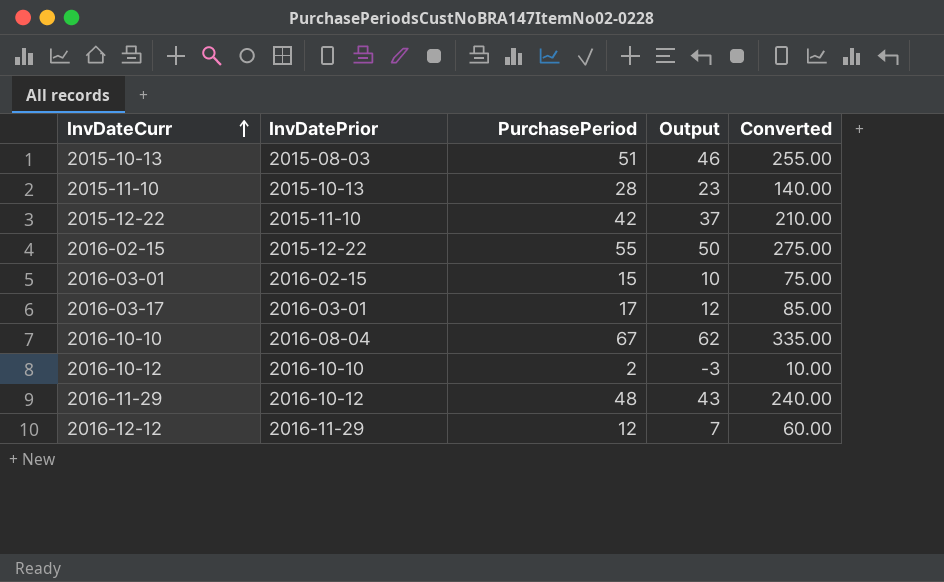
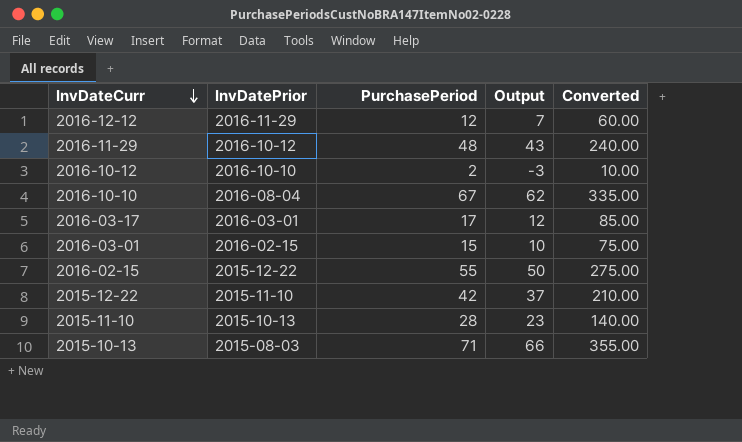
row order: InvDateCurr ascending -> InvDateCurr descending
2015-10-13 | PurchasePeriod: 51 -> 71
2015-10-13 | Output: 46 -> 66
2015-10-13 | Converted: 255.00 -> 355.00

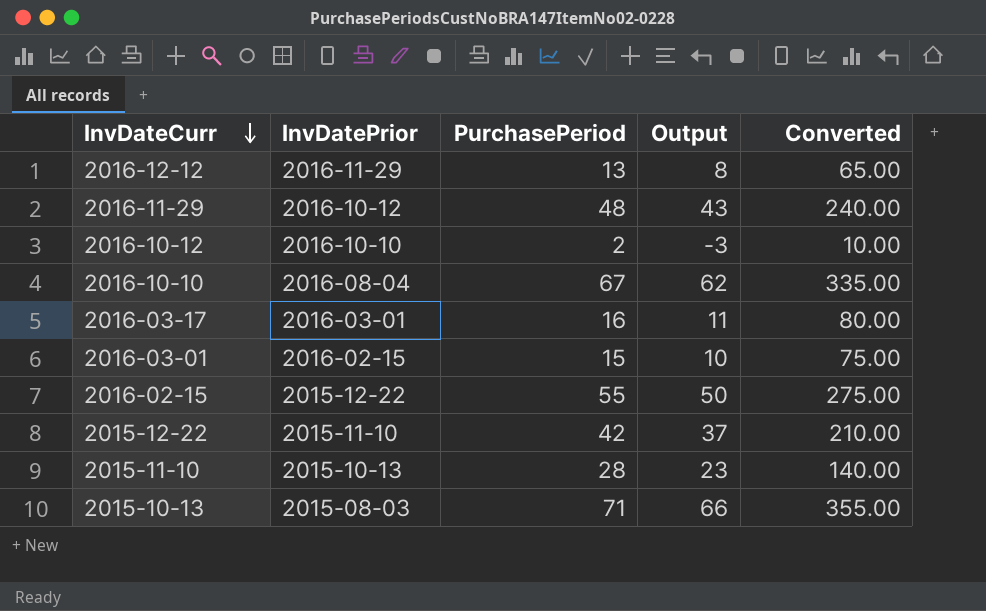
2016-12-12 | PurchasePeriod: 12 -> 13
2016-12-12 | Output: 7 -> 8
2016-12-12 | Converted: 60.00 -> 65.00
2016-03-17 | PurchasePeriod: 17 -> 16
2016-03-17 | Output: 12 -> 11
2016-03-17 | Converted: 85.00 -> 80.00

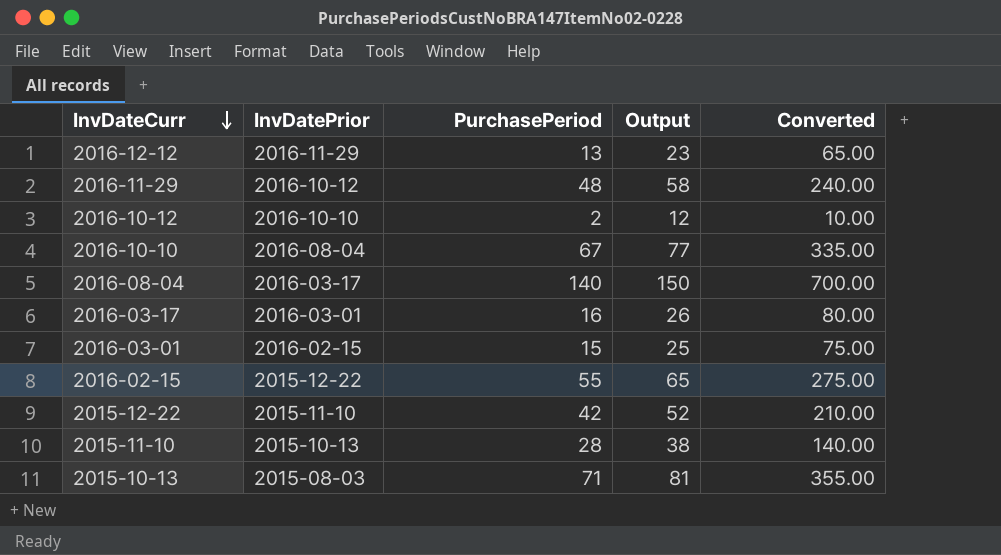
column Output | formula: [PurchasePeriod] - 5 -> [PurchasePeriod] + 10
row 2016-08-04: none -> 2016-03-17 | 140 | 150 | 700.00

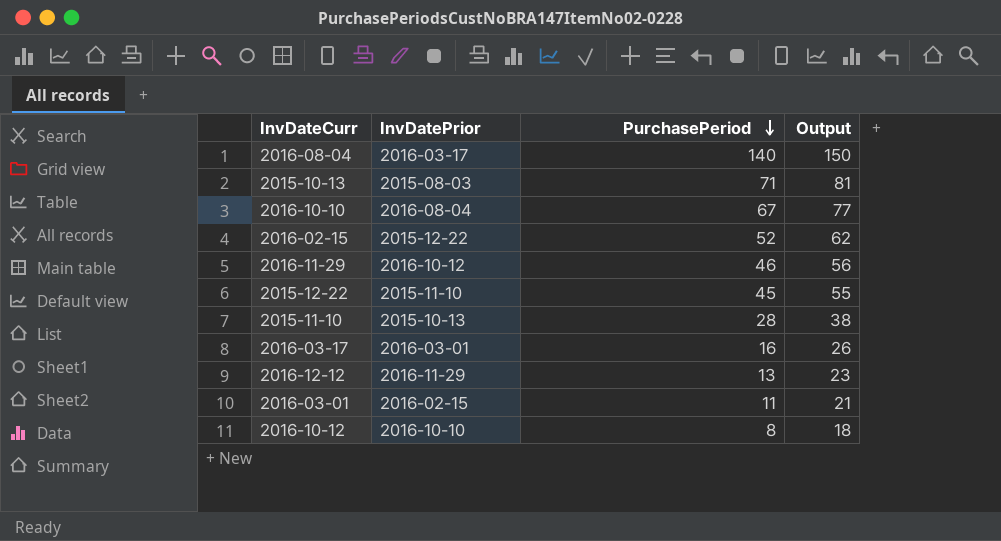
row order: InvDateCurr descending -> PurchasePeriod descending
column Converted | formula: [PurchasePeriod] * 5 -> none
2016-02-15 | PurchasePeriod: 55 -> 52
2016-02-15 | Output: 65 -> 62
2016-11-29 | PurchasePeriod: 48 -> 46
2016-11-29 | Output: 58 -> 56
2015-12-22 | PurchasePeriod: 42 -> 45
2015-12-22 | Output: 52 -> 55
2016-03-01 | PurchasePeriod: 15 -> 11
2016-03-01 | Output: 25 -> 21
2016-10-12 | PurchasePeriod: 2 -> 8
2016-10-12 | Output: 12 -> 18

